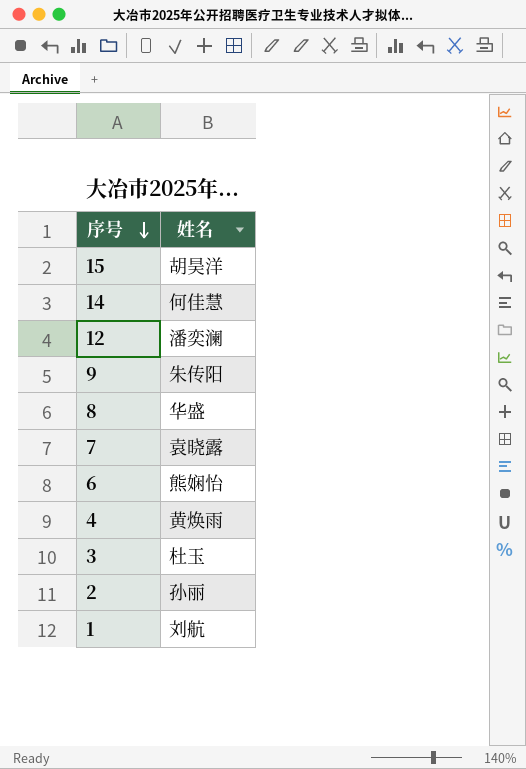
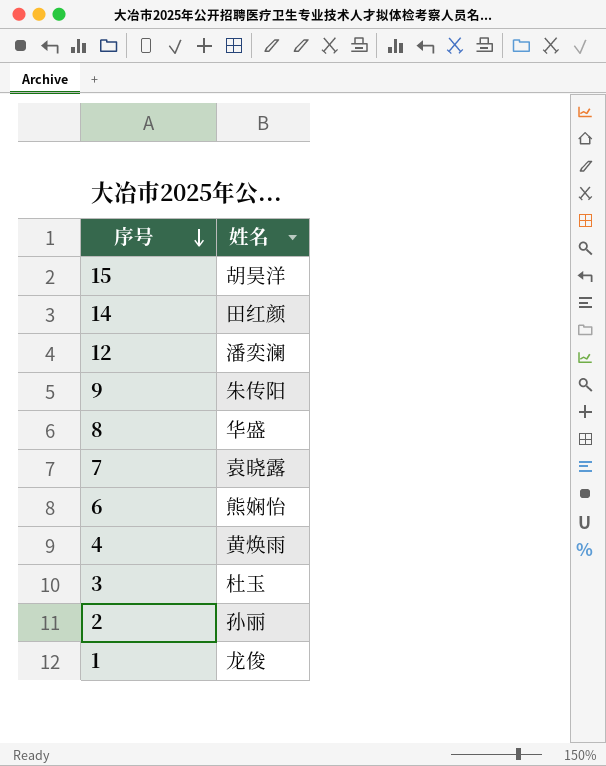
14 | 姓名: 何佳慧 -> 田红颜
1 | 姓名: 刘航 -> 龙俊

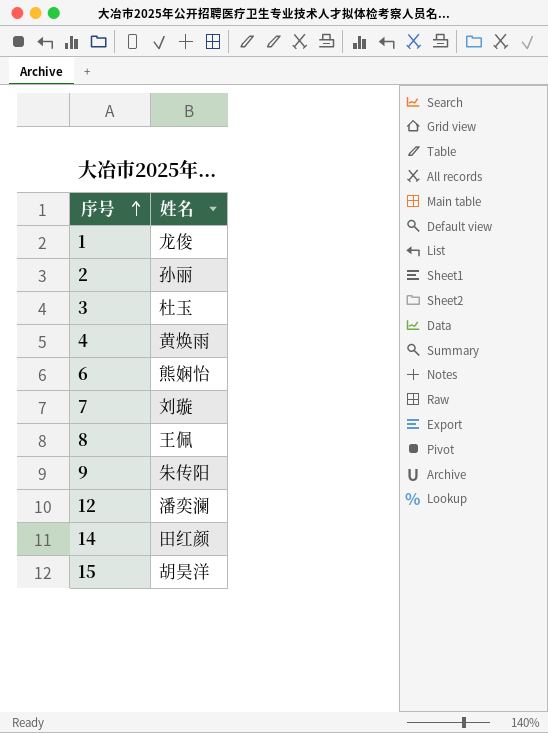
row order: 序号 descending -> 序号 ascending
7 | 姓名: 袁晓露 -> 刘璇
8 | 姓名: 华盛 -> 王佩

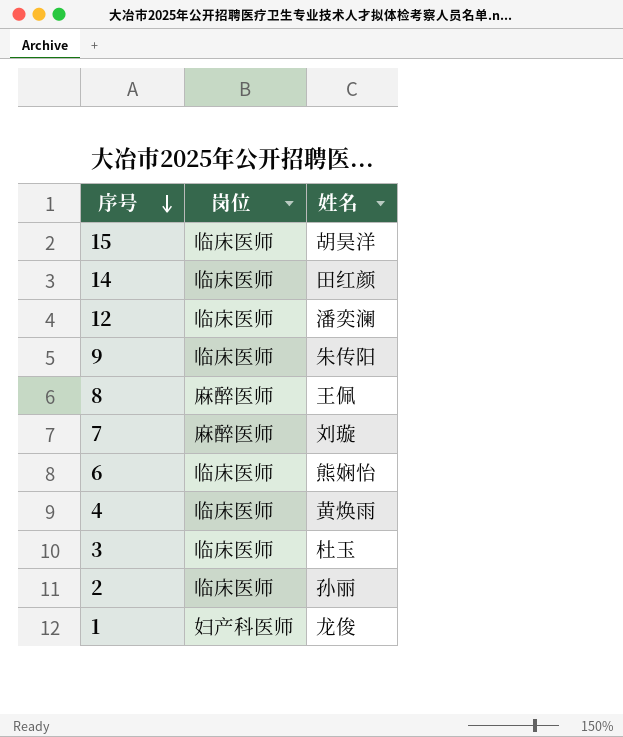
row order: 序号 ascending -> 序号 descending
column 岗位 | position: none -> 2

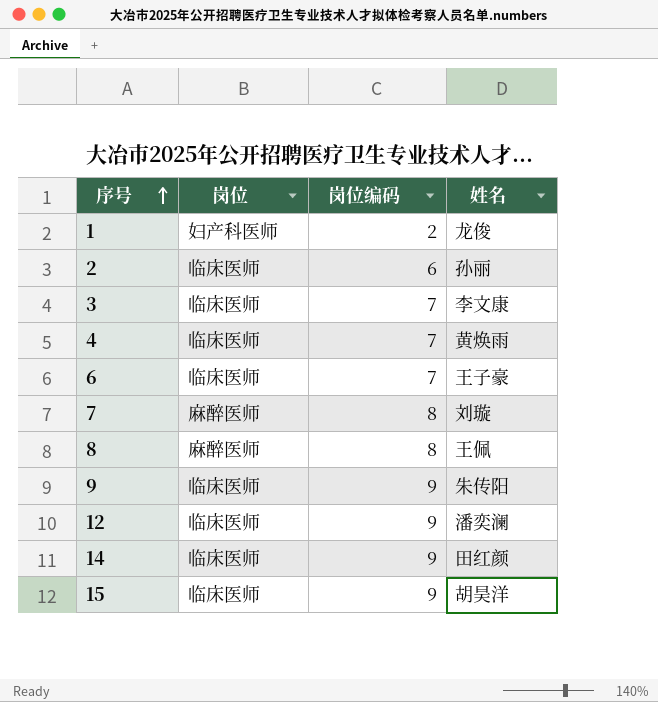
row order: 序号 descending -> 序号 ascending
column 岗位编码 | position: none -> 3
3 | 姓名: 杜玉 -> 李文康
6 | 姓名: 熊娴怡 -> 王子豪

